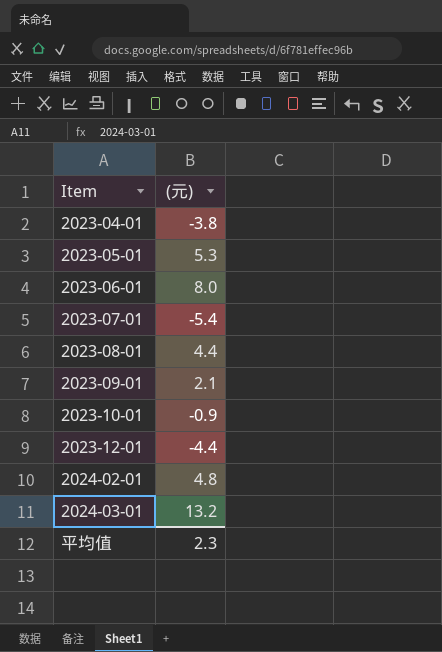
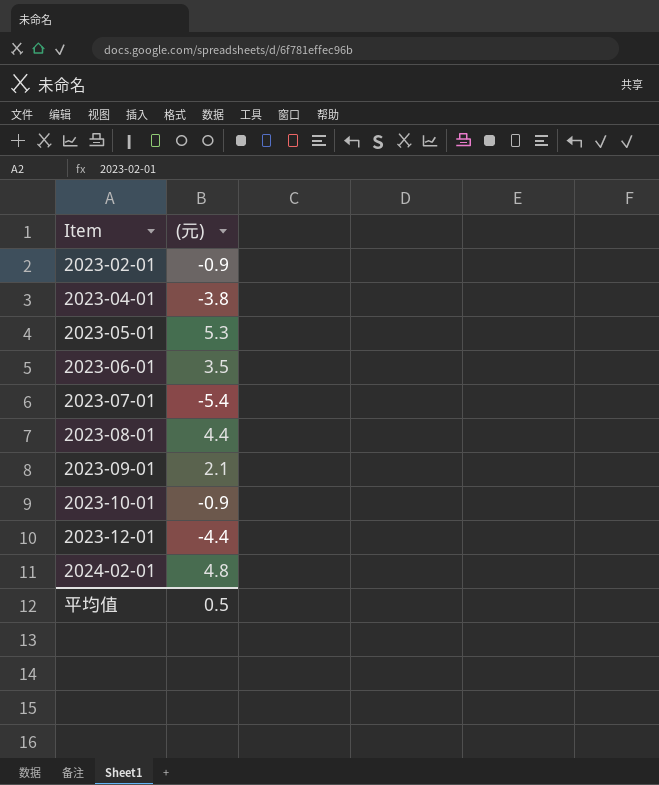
row 2024-03-01: 13.2 -> none
row 2023-02-01: none -> -0.9
2023-06-01 | (元): 8.0 -> 3.5
平均值 | (元): 2.3 -> 0.5

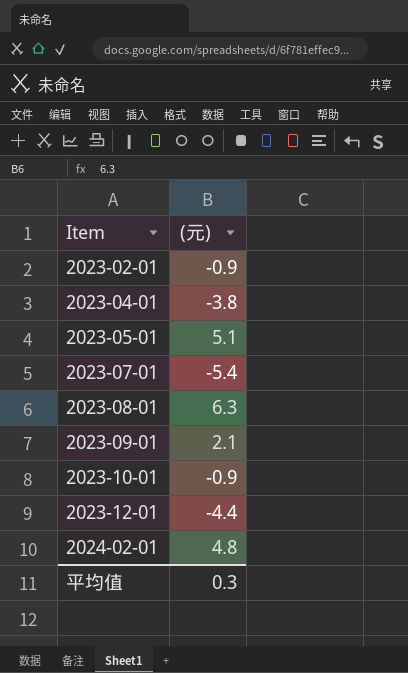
row 2023-06-01: 3.5 -> none
2023-05-01 | (元): 5.3 -> 5.1
2023-08-01 | (元): 4.4 -> 6.3
平均值 | (元): 0.5 -> 0.3

